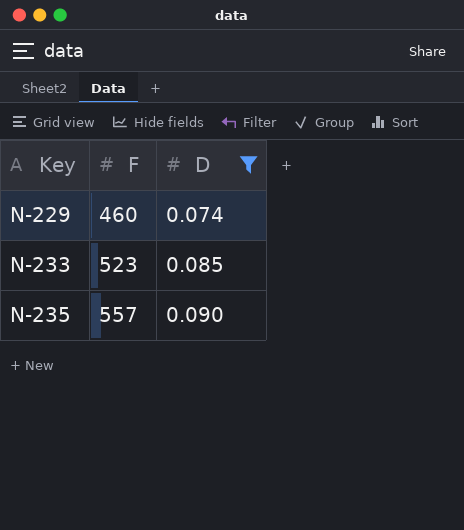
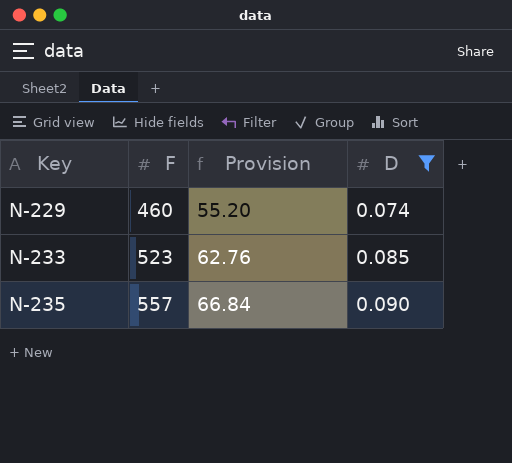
column Provision | formula: none -> [F] * 0.12

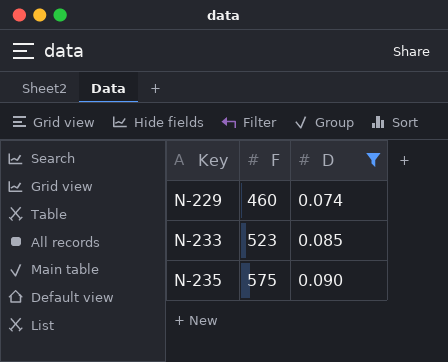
column Provision | formula: [F] * 0.12 -> none
N-235 | F: 557 -> 575

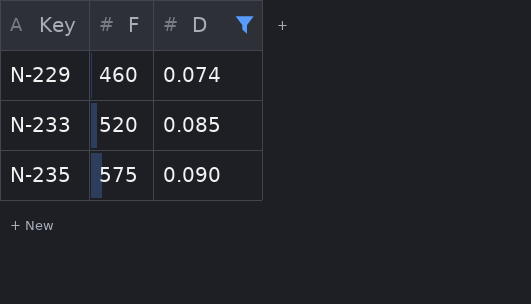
N-233 | F: 523 -> 520

